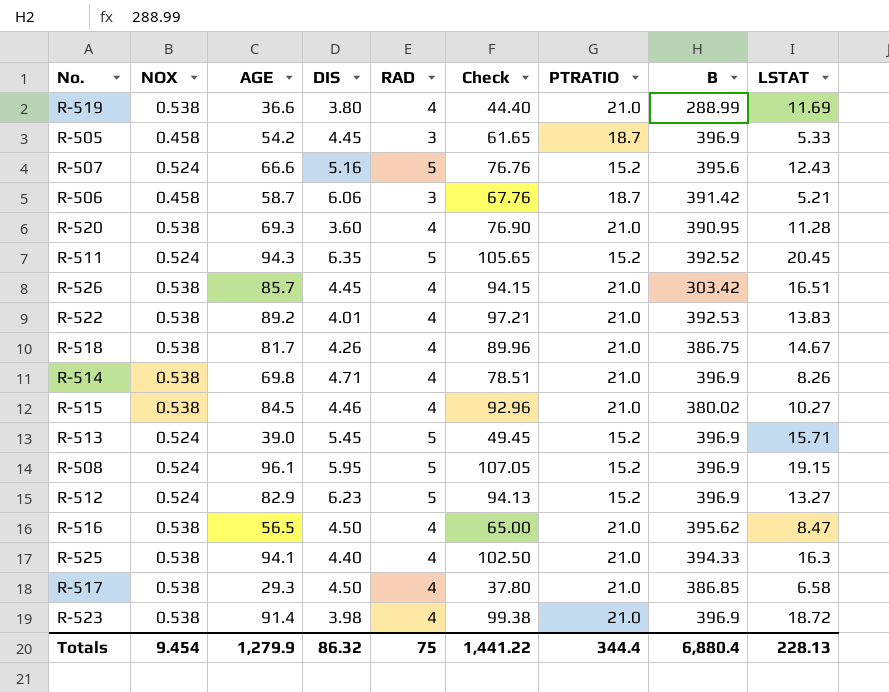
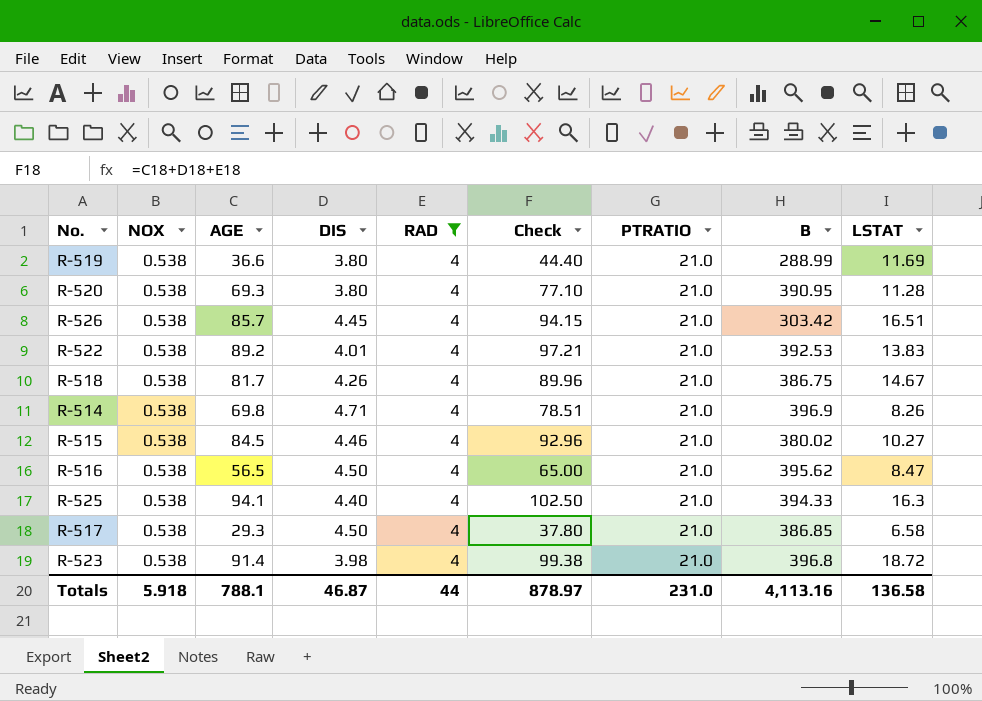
filter: none -> RAD = 4
R-520 | DIS: 3.60 -> 3.80
R-520 | Check: 76.90 -> 77.10
R-523 | B: 396.9 -> 396.8
Totals | NOX: 9.454 -> 5.918
Totals | AGE: 1,279.9 -> 788.1
Totals | DIS: 86.32 -> 46.87
Totals | RAD: 75 -> 44
Totals | Check: 1,441.22 -> 878.97
Totals | PTRATIO: 344.4 -> 231.0
Totals | B: 6,880.4 -> 4,113.16
Totals | LSTAT: 228.13 -> 136.58

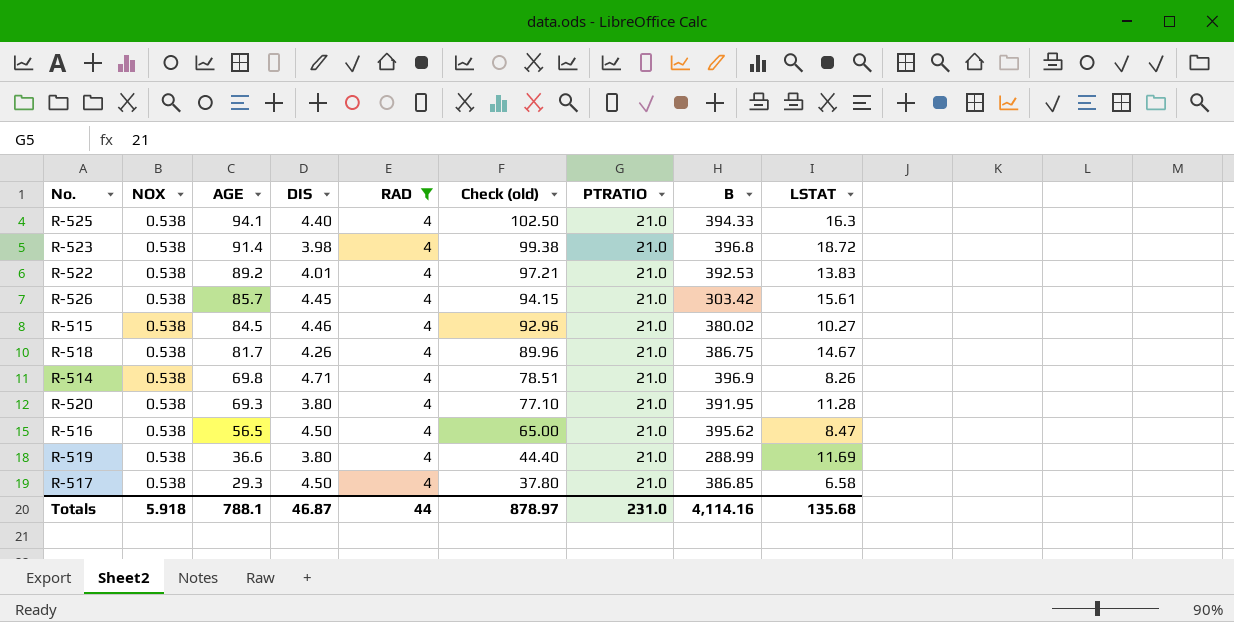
row order: none -> AGE descending
column name: Check -> Check (old)
R-526 | LSTAT: 16.51 -> 15.61
R-520 | B: 390.95 -> 391.95
Totals | B: 4,113.16 -> 4,114.16
Totals | LSTAT: 136.58 -> 135.68

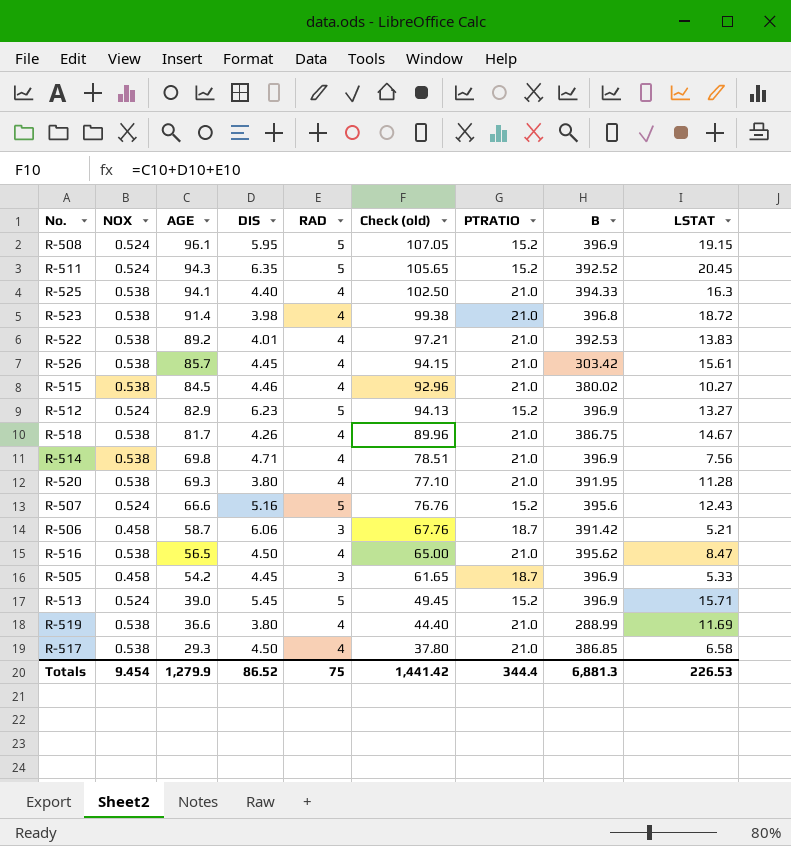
filter: RAD = 4 -> none
R-514 | LSTAT: 8.26 -> 7.56
Totals | NOX: 5.918 -> 9.454
Totals | AGE: 788.1 -> 1,279.9
Totals | DIS: 46.87 -> 86.52
Totals | RAD: 44 -> 75
Totals | Check (old): 878.97 -> 1,441.42
Totals | PTRATIO: 231.0 -> 344.4
Totals | B: 4,114.16 -> 6,881.3
Totals | LSTAT: 135.68 -> 226.53

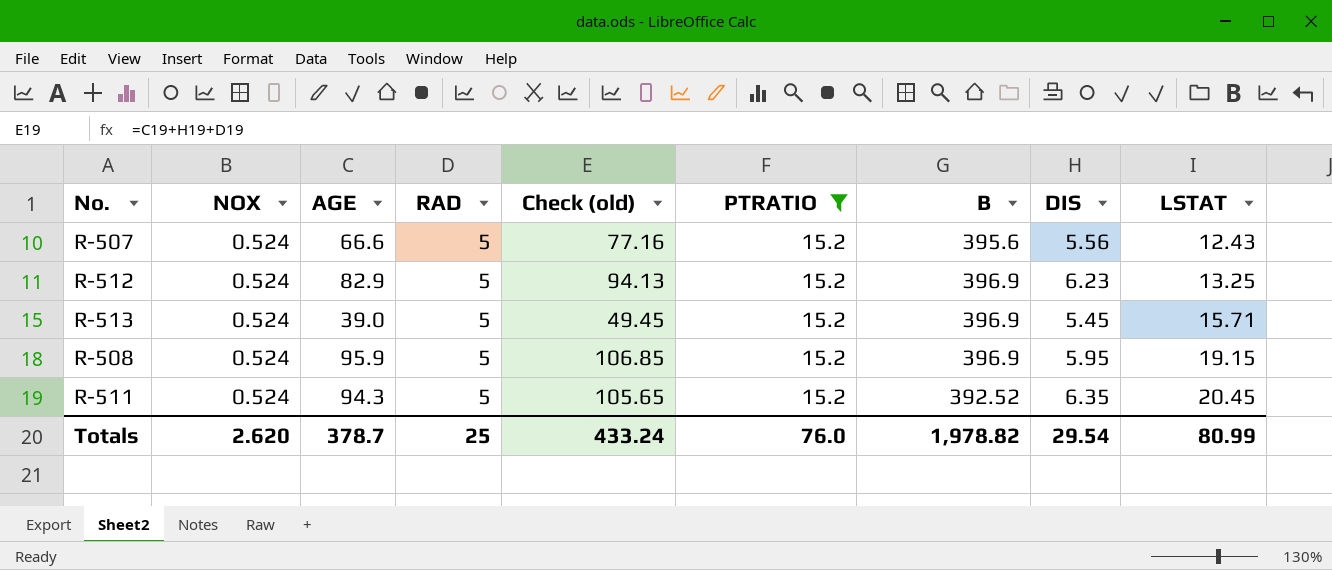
filter: none -> PTRATIO = 15.2
row order: AGE descending -> LSTAT ascending
column DIS | position: 4 -> 8
R-507 | Check (old): 76.76 -> 77.16
R-507 | DIS: 5.16 -> 5.56
R-512 | LSTAT: 13.27 -> 13.25
R-508 | AGE: 96.1 -> 95.9
R-508 | Check (old): 107.05 -> 106.85
Totals | NOX: 9.454 -> 2.620
Totals | AGE: 1,279.9 -> 378.7
Totals | RAD: 75 -> 25
Totals | Check (old): 1,441.42 -> 433.24
Totals | PTRATIO: 344.4 -> 76.0
Totals | B: 6,881.3 -> 1,978.82
Totals | DIS: 86.52 -> 29.54
Totals | LSTAT: 226.53 -> 80.99

